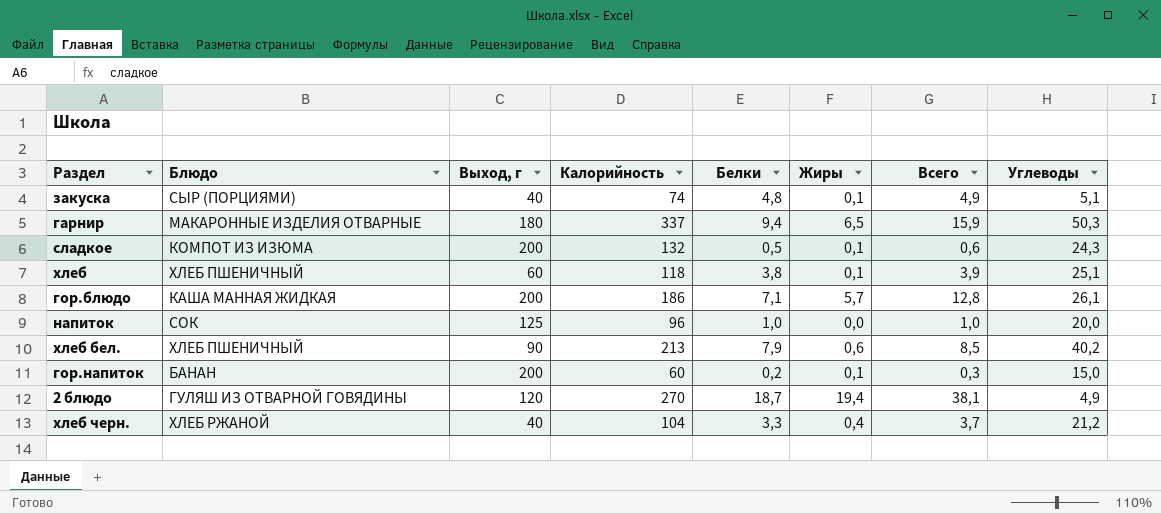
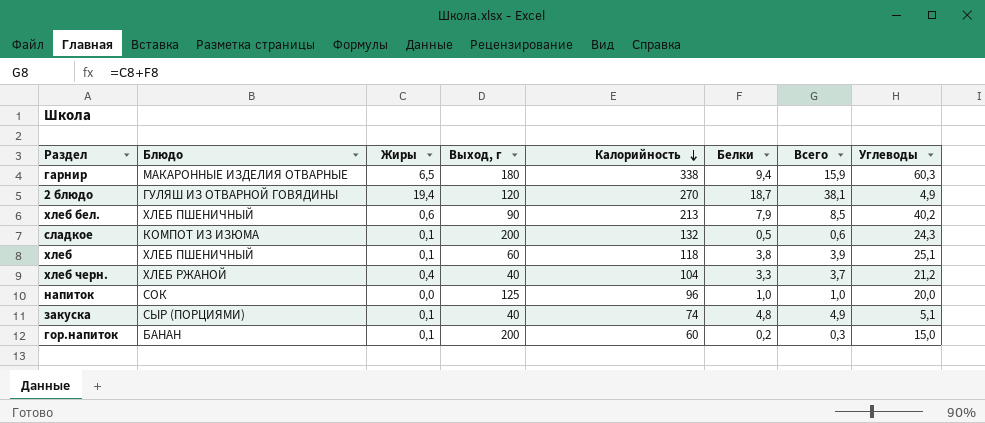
row order: none -> Калорийность descending
column Жиры | position: 6 -> 3
row гор.блюдо: КАША МАННАЯ ЖИДКАЯ | 200 | 186 | 7,1 | 5,7 | 12,8 | 26,1 -> none
гарнир | Калорийность: 337 -> 338
гарнир | Углеводы: 50,3 -> 60,3

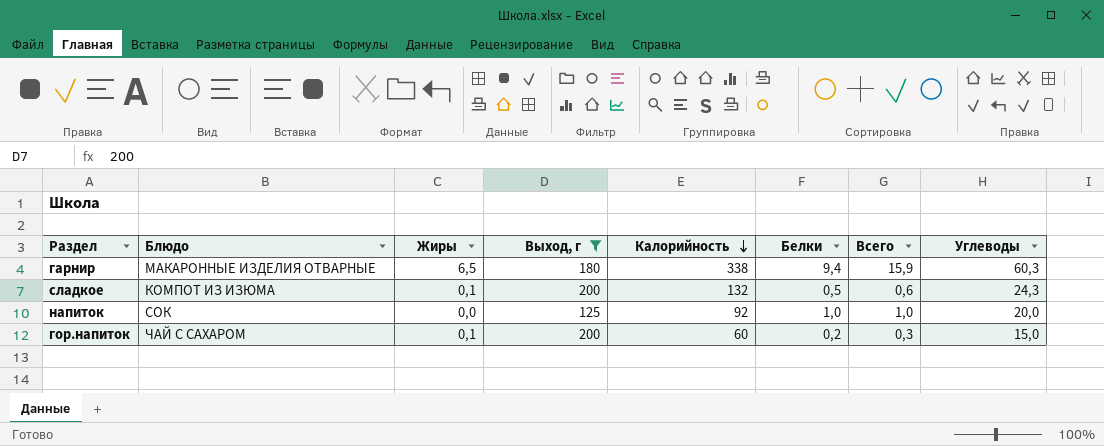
filter: none -> Выход, г >= 125
напиток | Калорийность: 96 -> 92
гор.напиток | Блюдо: БАНАН -> ЧАЙ С САХАРОМ

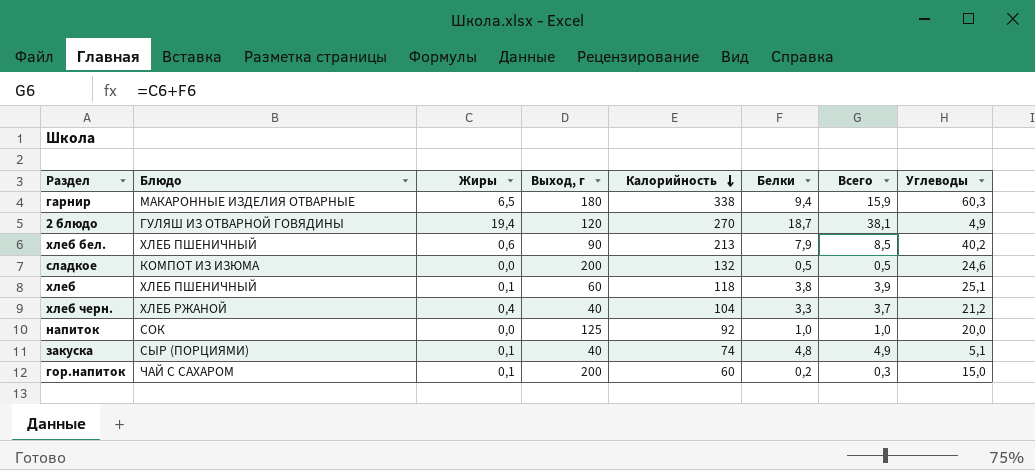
filter: Выход, г >= 125 -> none
сладкое | Жиры: 0,1 -> 0,0
сладкое | Всего: 0,6 -> 0,5
сладкое | Углеводы: 24,3 -> 24,6

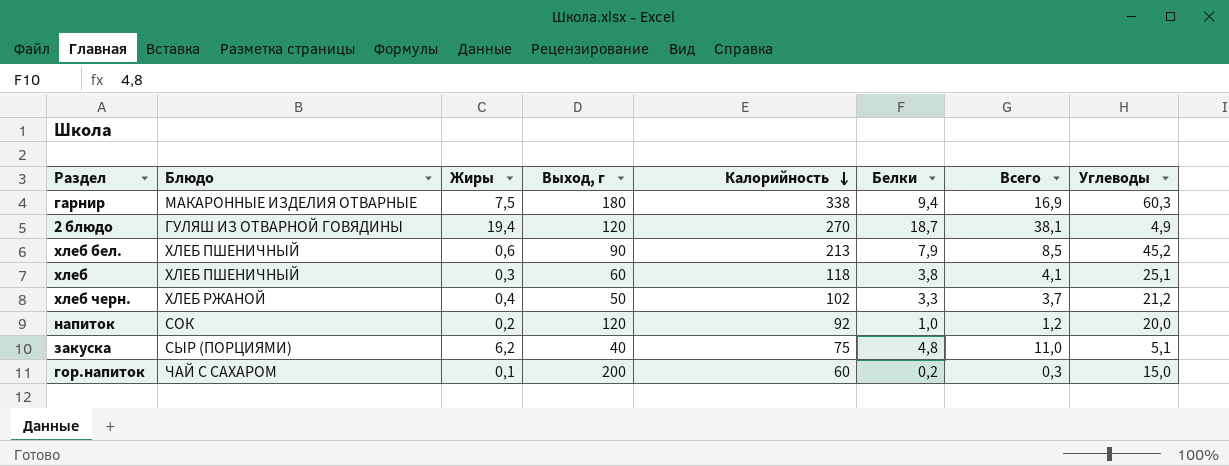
row сладкое: КОМПОТ ИЗ ИЗЮМА | 0,0 | 200 | 132 | 0,5 | 0,5 | 24,6 -> none
гарнир | Жиры: 6,5 -> 7,5
гарнир | Всего: 15,9 -> 16,9
хлеб бел. | Углеводы: 40,2 -> 45,2
хлеб | Жиры: 0,1 -> 0,3
хлеб | Всего: 3,9 -> 4,1
хлеб черн. | Выход, г: 40 -> 50
хлеб черн. | Калорийность: 104 -> 102
напиток | Жиры: 0,0 -> 0,2
напиток | Выход, г: 125 -> 120
напиток | Всего: 1,0 -> 1,2
закуска | Жиры: 0,1 -> 6,2
закуска | Калорийность: 74 -> 75
закуска | Всего: 4,9 -> 11,0

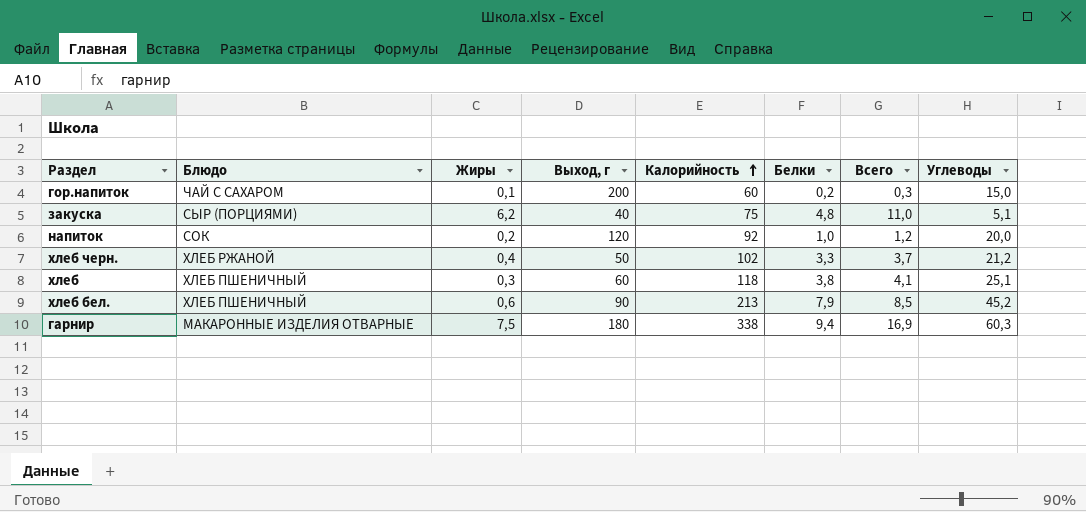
row order: Калорийность descending -> Калорийность ascending
row 2 блюдо: ГУЛЯШ ИЗ ОТВАРНОЙ ГОВЯДИНЫ | 19,4 | 120 | 270 | 18,7 | 38,1 | 4,9 -> none

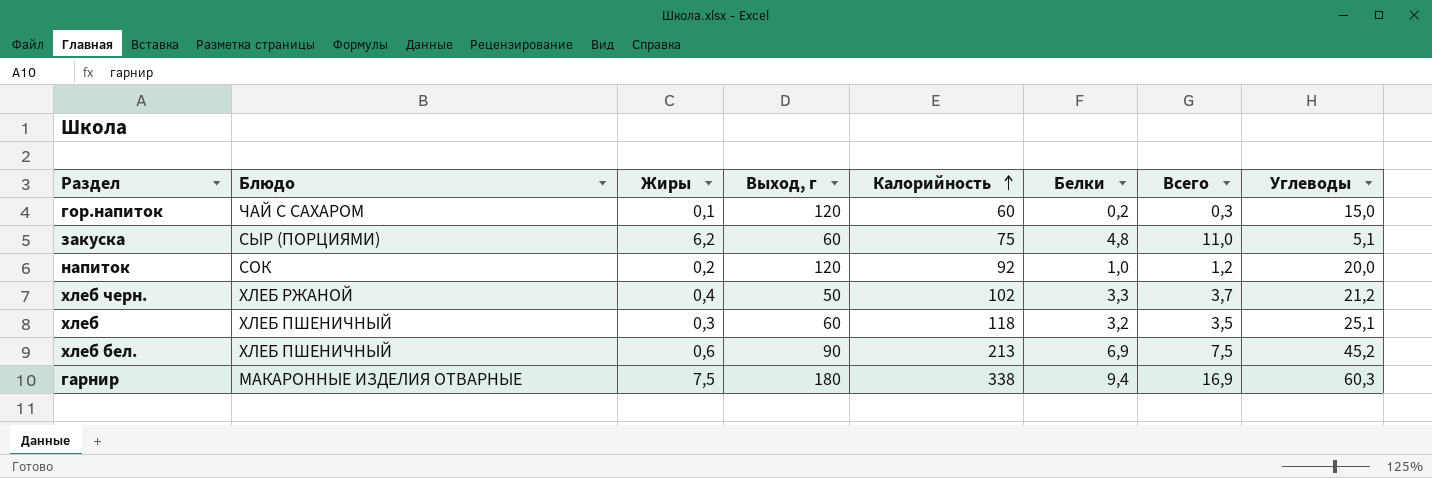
гор.напиток | Выход, г: 200 -> 120
закуска | Выход, г: 40 -> 60
хлеб | Белки: 3,8 -> 3,2
хлеб | Всего: 4,1 -> 3,5
хлеб бел. | Белки: 7,9 -> 6,9
хлеб бел. | Всего: 8,5 -> 7,5

